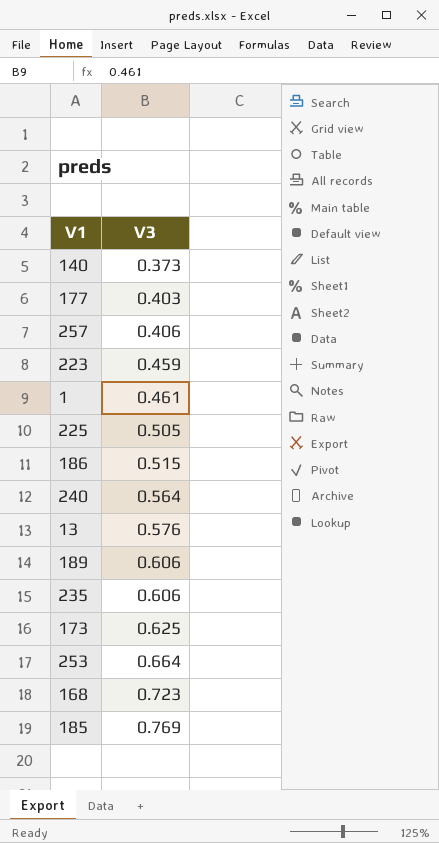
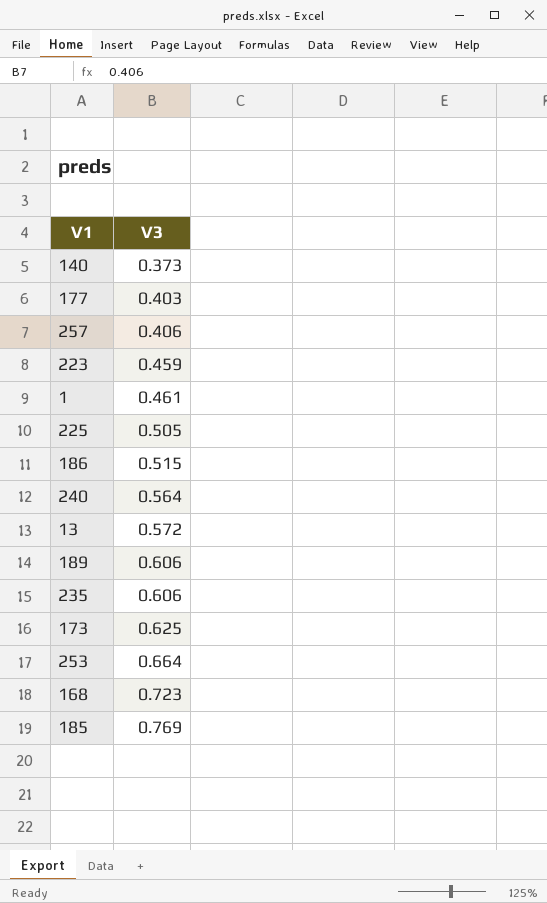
13 | V3: 0.576 -> 0.572

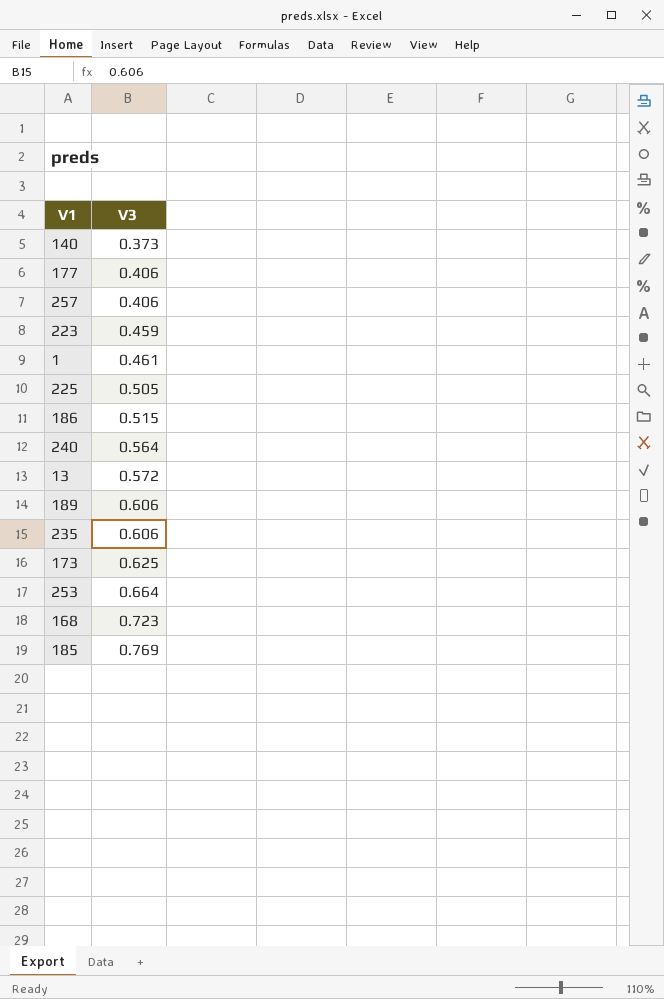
177 | V3: 0.403 -> 0.406

